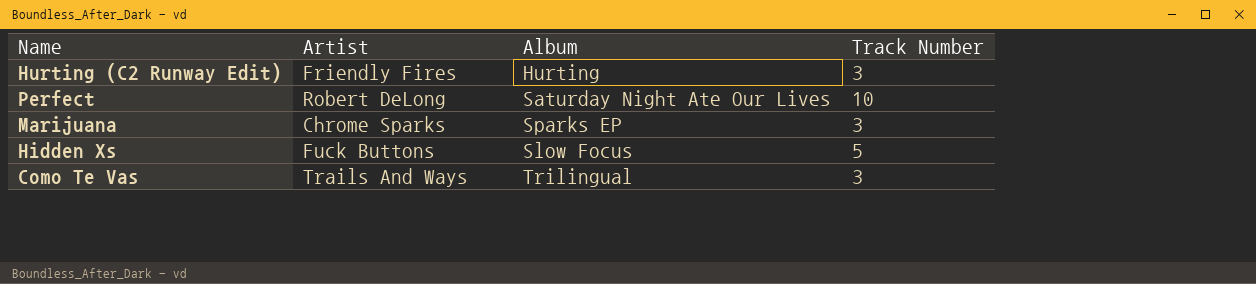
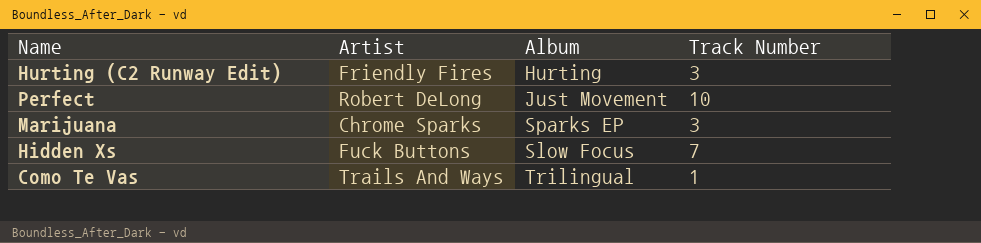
Perfect | Album: Saturday Night Ate Our Lives -> Just Movement
Hidden Xs | Track Number: 5 -> 7
Como Te Vas | Track Number: 3 -> 1

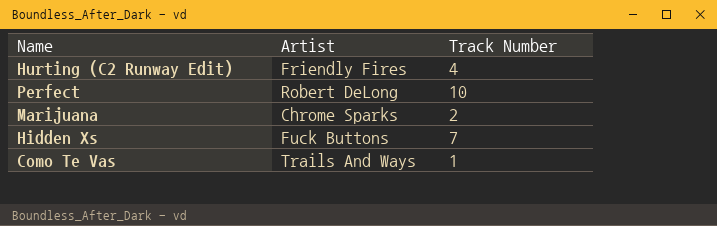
column Album | position: 3 -> none
Hurting (C2 Runway Edit) | Track Number: 3 -> 4
Marijuana | Track Number: 3 -> 2

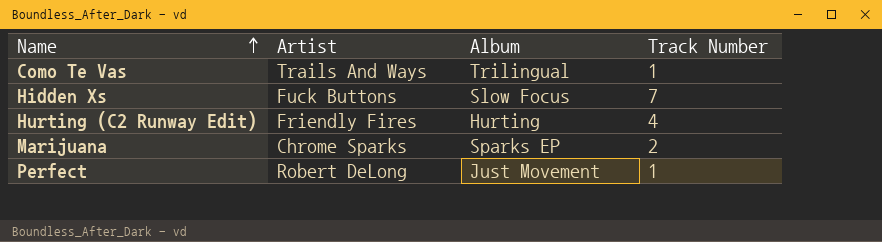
row order: none -> Name ascending
column Album | position: none -> 3
Perfect | Track Number: 10 -> 1

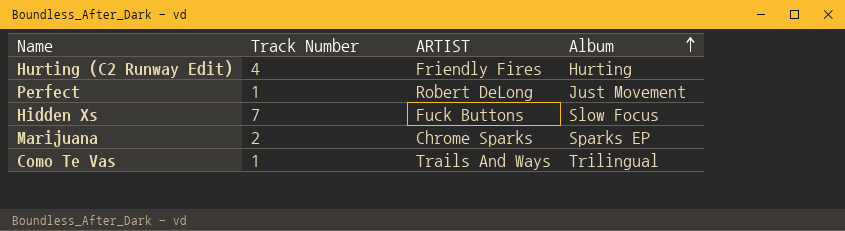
row order: Name ascending -> Album ascending
column Track Number | position: 4 -> 2
column name: Artist -> ARTIST

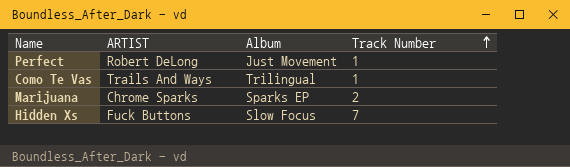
row order: Album ascending -> Track Number ascending
column Track Number | position: 2 -> 4
row Hurting (C2 Runway Edit): 4 | Friendly Fires | Hurting -> none

